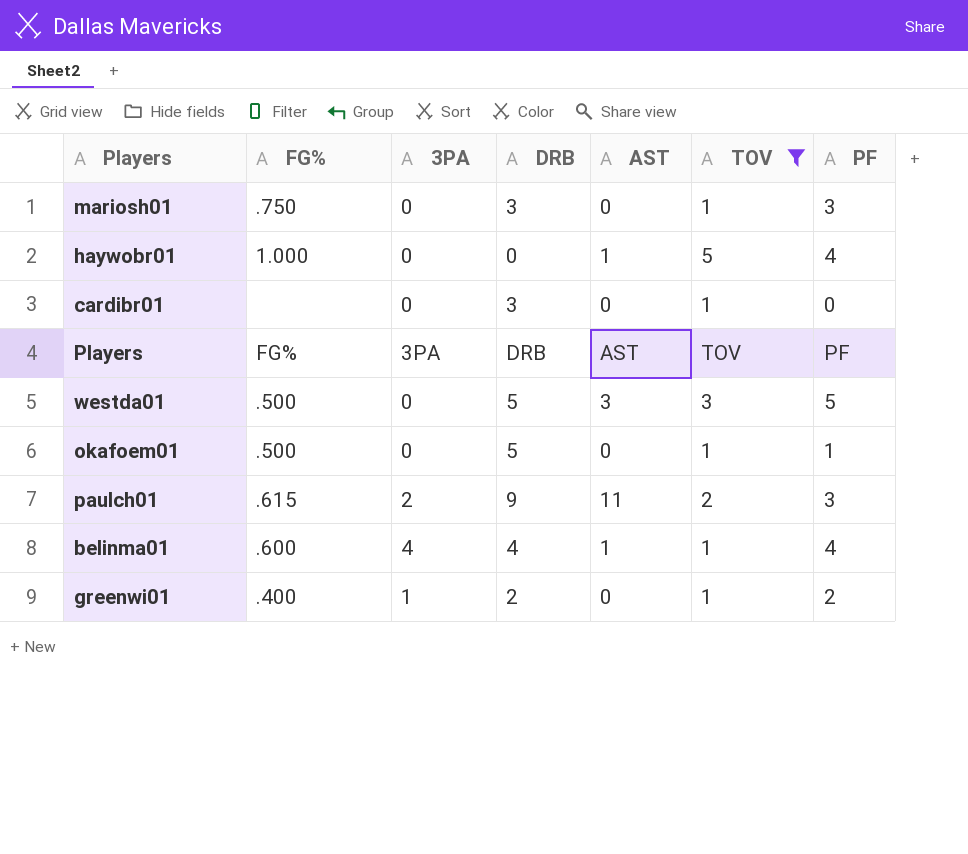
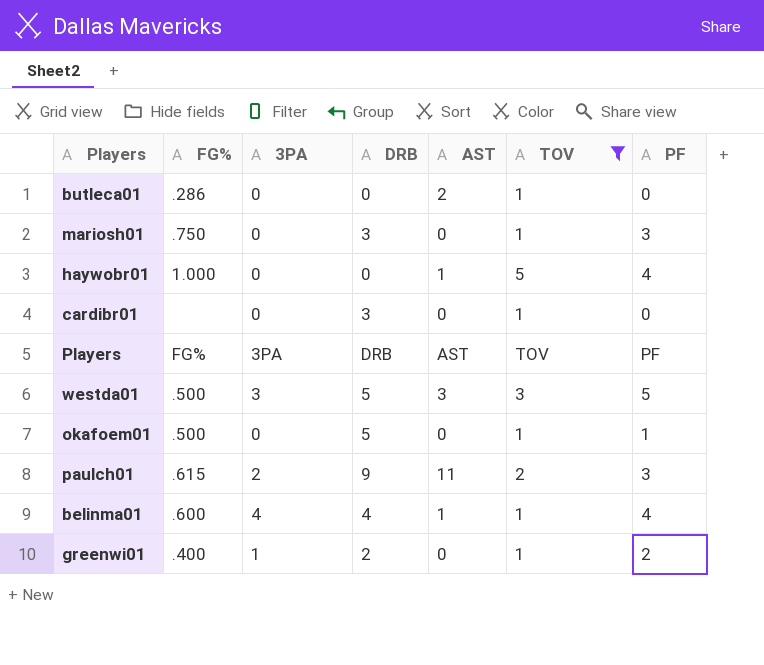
row butleca01: none -> .286 | 0 | 0 | 2 | 1 | 0
westda01 | 3PA: 0 -> 3

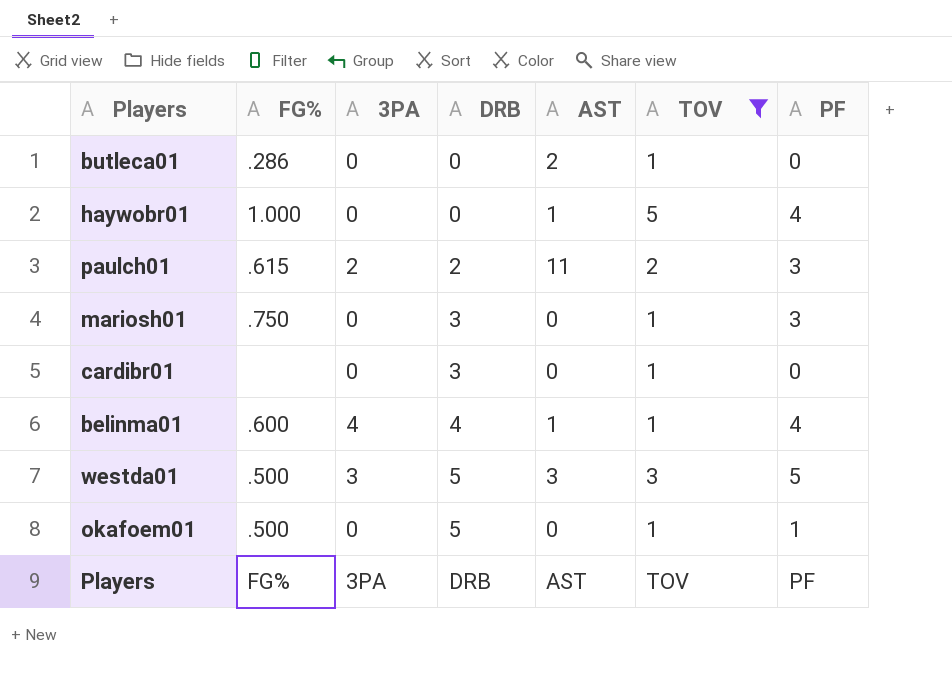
row order: none -> DRB ascending
row greenwi01: .400 | 1 | 2 | 0 | 1 | 2 -> none
paulch01 | DRB: 9 -> 2

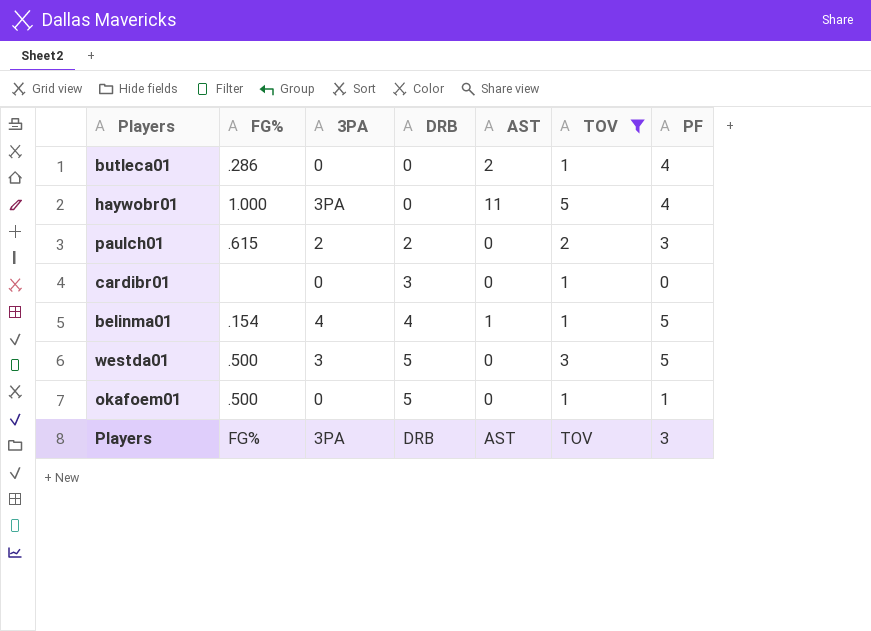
row mariosh01: .750 | 0 | 3 | 0 | 1 | 3 -> none
butleca01 | PF: 0 -> 4
haywobr01 | 3PA: 0 -> 3PA
haywobr01 | AST: 1 -> 11
paulch01 | AST: 11 -> 0
belinma01 | FG%: .600 -> .154
belinma01 | PF: 4 -> 5
westda01 | AST: 3 -> 0
Players | PF: PF -> 3

